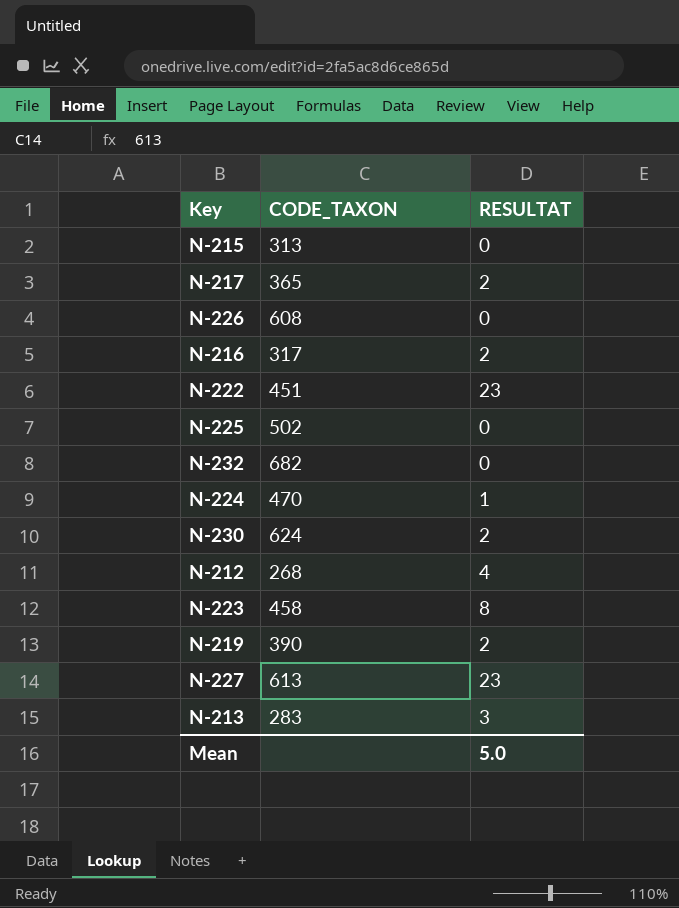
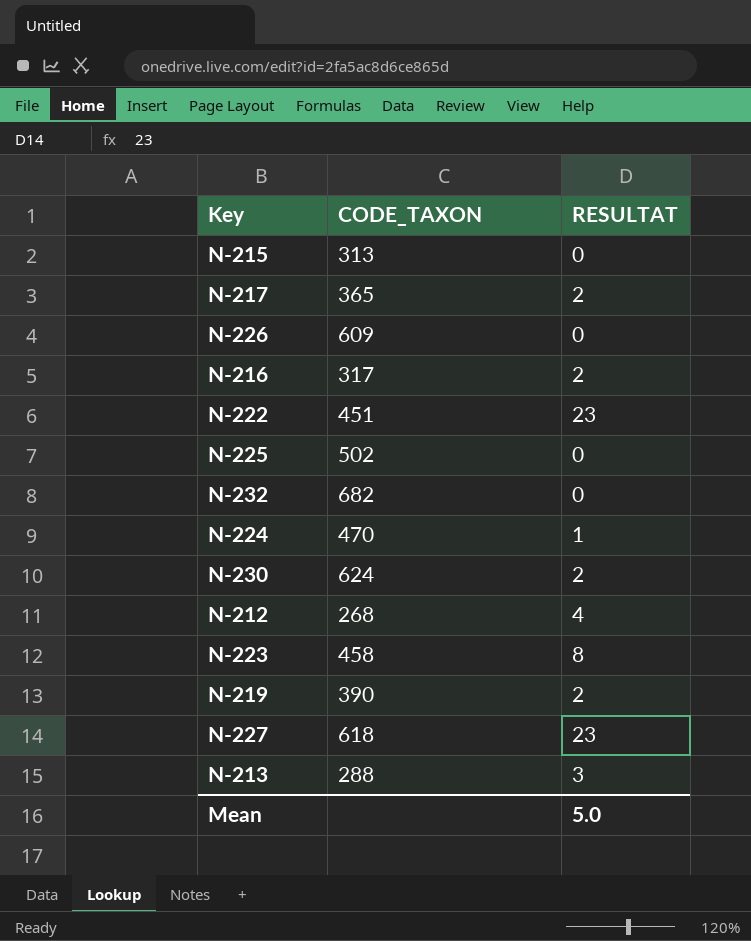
N-226 | CODE_TAXON: 608 -> 609
N-227 | CODE_TAXON: 613 -> 618
N-213 | CODE_TAXON: 283 -> 288

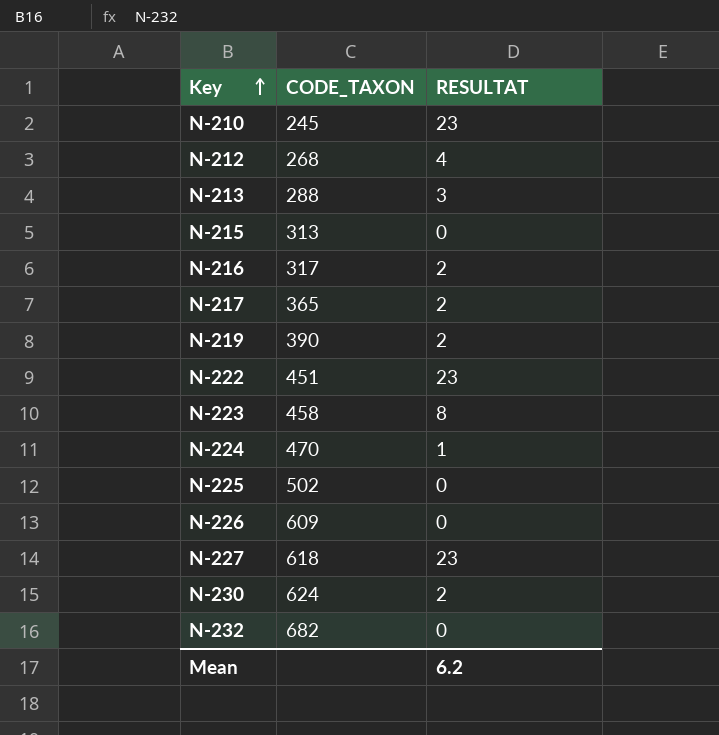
row order: none -> Key ascending
row N-210: none -> 245 | 23
Mean | RESULTAT: 5.0 -> 6.2

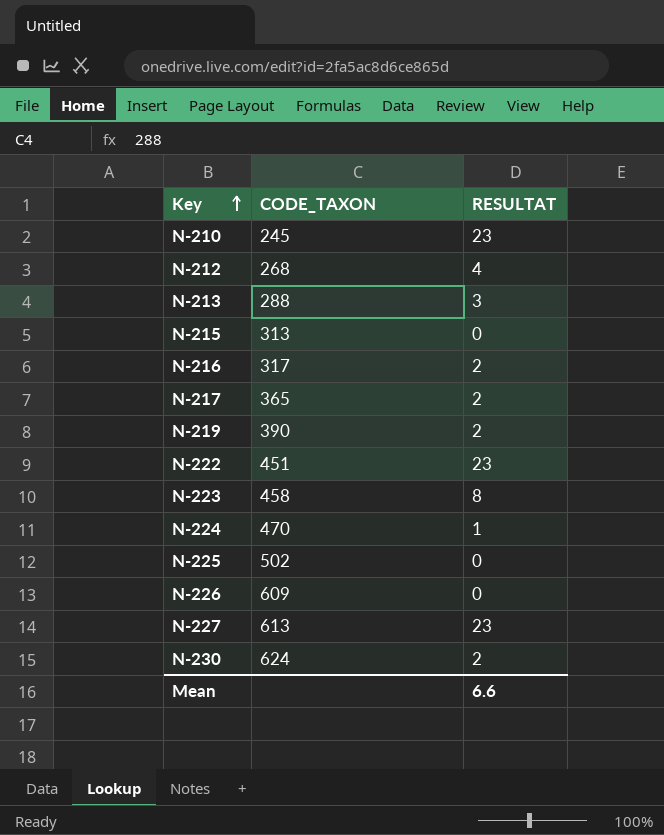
row N-232: 682 | 0 -> none
N-227 | CODE_TAXON: 618 -> 613
Mean | RESULTAT: 6.2 -> 6.6

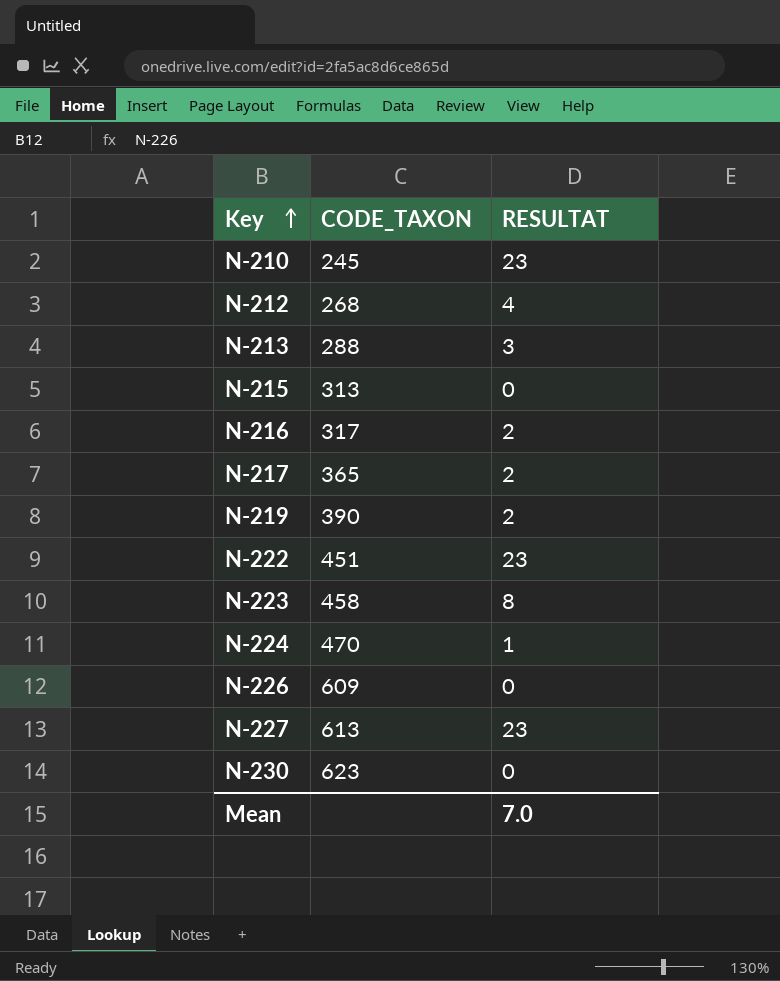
row N-225: 502 | 0 -> none
N-230 | CODE_TAXON: 624 -> 623
N-230 | RESULTAT: 2 -> 0
Mean | RESULTAT: 6.6 -> 7.0

